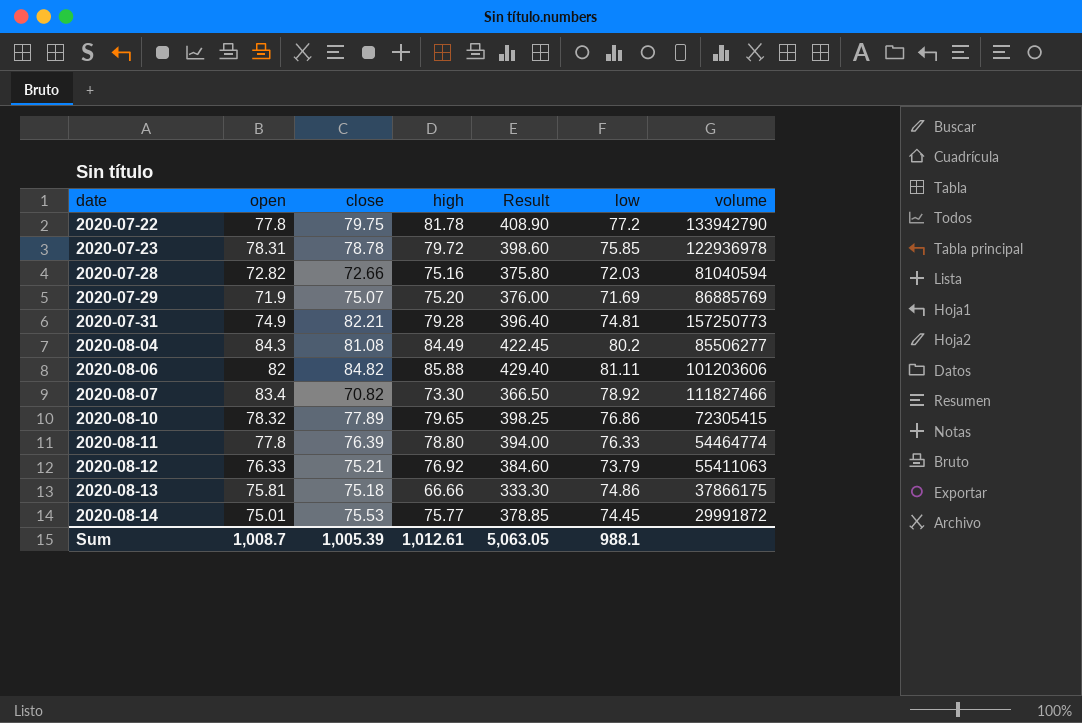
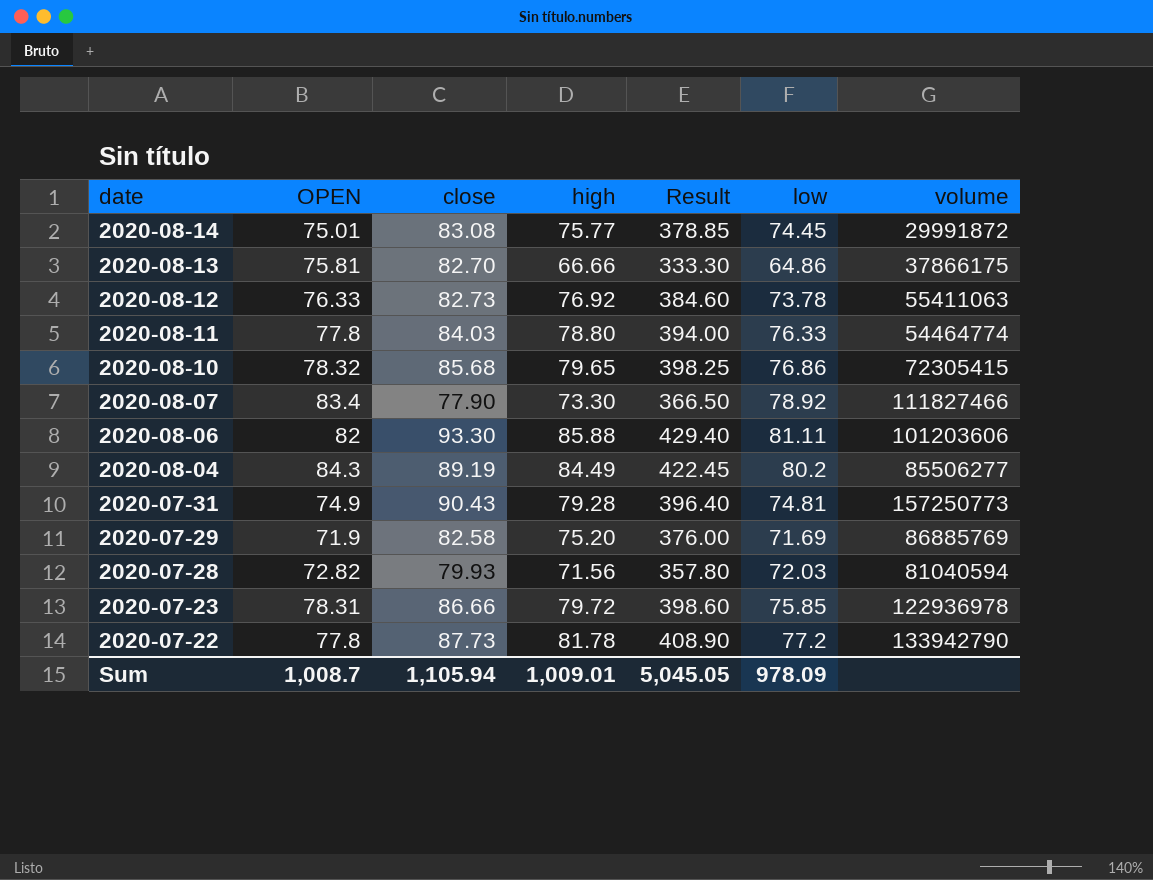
row order: date ascending -> date descending
column name: open -> OPEN
2020-08-14 | close: 75.53 -> 83.08
2020-08-13 | close: 75.18 -> 82.70
2020-08-13 | low: 74.86 -> 64.86
2020-08-12 | close: 75.21 -> 82.73
2020-08-12 | low: 73.79 -> 73.78
2020-08-11 | close: 76.39 -> 84.03
2020-08-10 | close: 77.89 -> 85.68
2020-08-07 | close: 70.82 -> 77.90
2020-08-06 | close: 84.82 -> 93.30
2020-08-04 | close: 81.08 -> 89.19
2020-07-31 | close: 82.21 -> 90.43
2020-07-29 | close: 75.07 -> 82.58
2020-07-28 | close: 72.66 -> 79.93
2020-07-28 | high: 75.16 -> 71.56
2020-07-28 | Result: 375.80 -> 357.80
2020-07-23 | close: 78.78 -> 86.66
2020-07-22 | close: 79.75 -> 87.73
Sum | close: 1,005.39 -> 1,105.94
Sum | high: 1,012.61 -> 1,009.01
Sum | Result: 5,063.05 -> 5,045.05
Sum | low: 988.1 -> 978.09

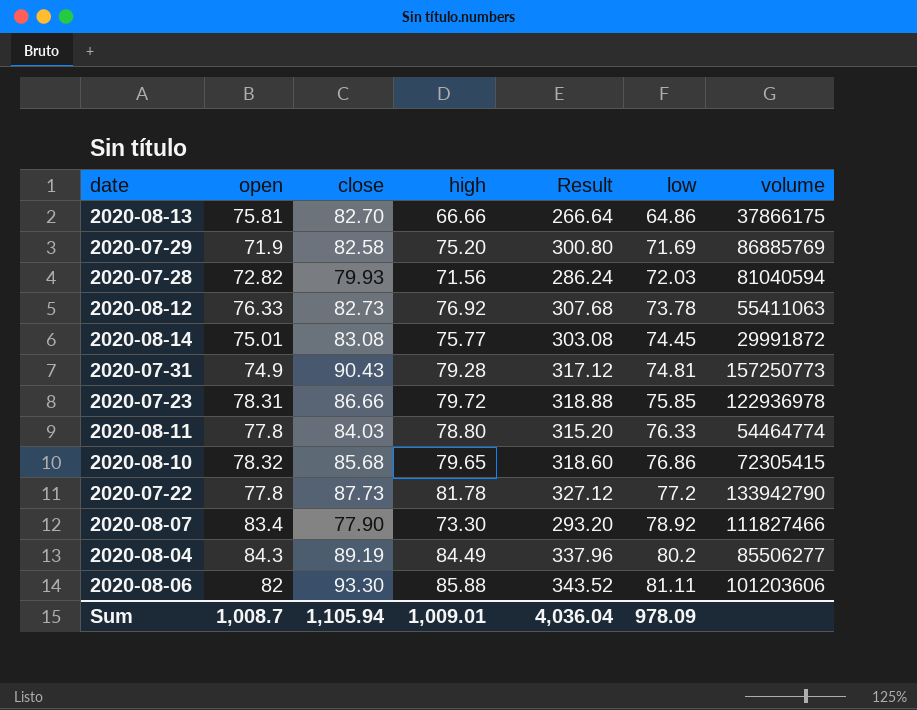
row order: date descending -> low ascending
column name: OPEN -> open
column Result | formula: [high] * 5 -> [high] * 4
Sum | Result: 5,045.05 -> 4,036.04

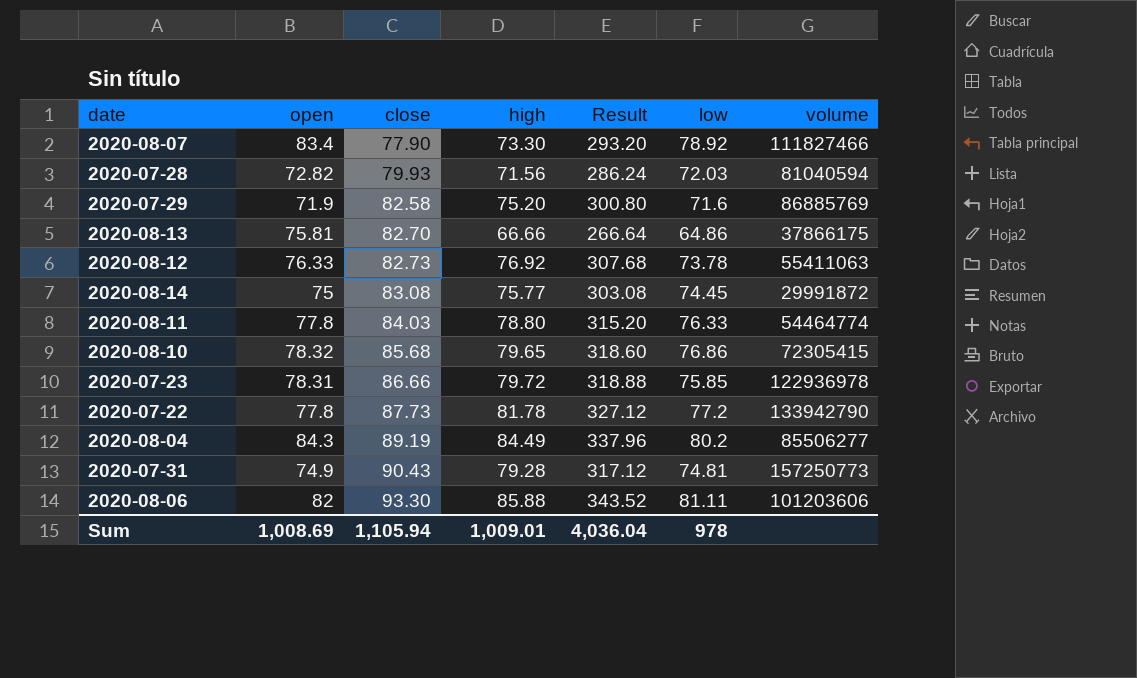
row order: low ascending -> close ascending
2020-07-29 | low: 71.69 -> 71.6
2020-08-14 | open: 75.01 -> 75
Sum | open: 1,008.7 -> 1,008.69
Sum | low: 978.09 -> 978

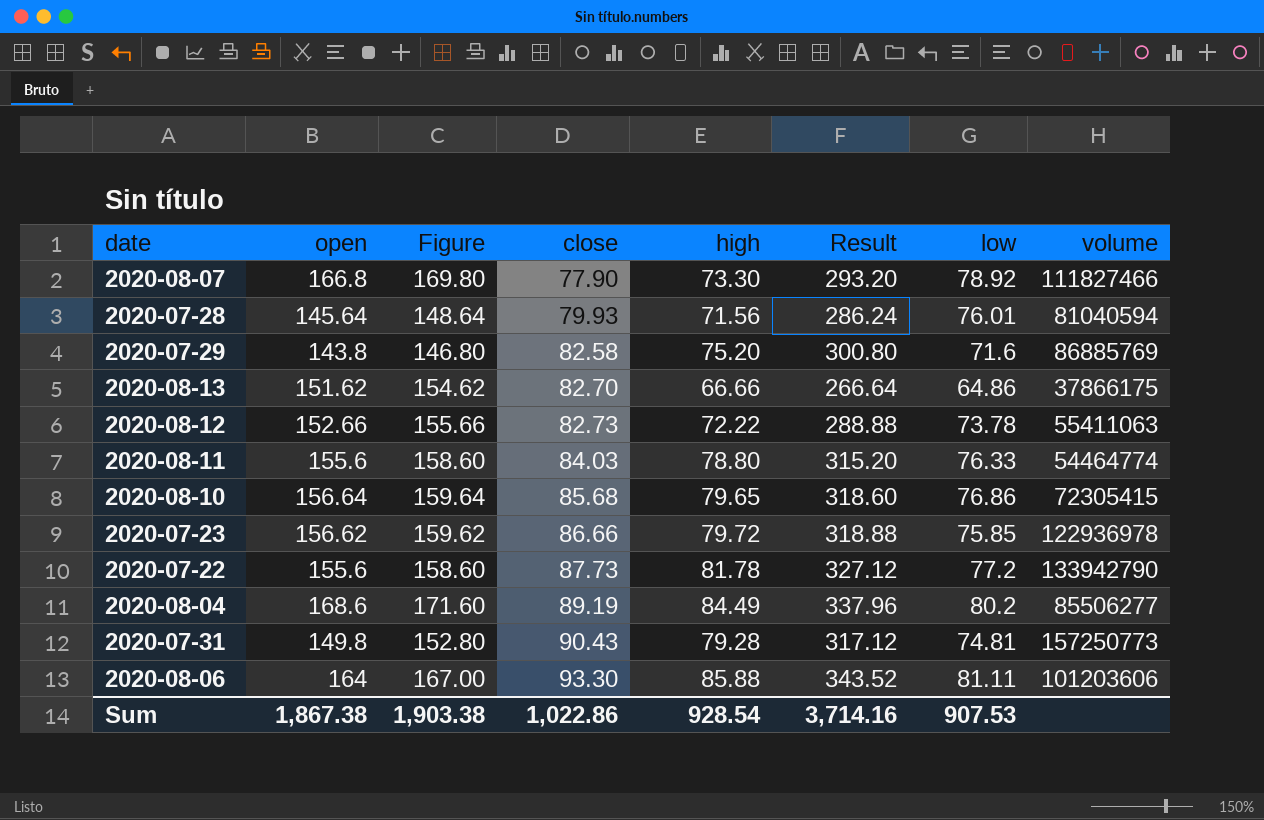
column Figure | formula: none -> [open] + 3
row 2020-08-14: 75 | 83.08 | 75.77 | 303.08 | 74.45 | 29991872 -> none
2020-08-07 | open: 83.4 -> 166.8
2020-07-28 | open: 72.82 -> 145.64
2020-07-28 | low: 72.03 -> 76.01
2020-07-29 | open: 71.9 -> 143.8
2020-08-13 | open: 75.81 -> 151.62
2020-08-12 | open: 76.33 -> 152.66
2020-08-12 | high: 76.92 -> 72.22
2020-08-12 | Result: 307.68 -> 288.88
2020-08-11 | open: 77.8 -> 155.6
2020-08-10 | open: 78.32 -> 156.64
2020-07-23 | open: 78.31 -> 156.62
2020-07-22 | open: 77.8 -> 155.6
2020-08-04 | open: 84.3 -> 168.6
2020-07-31 | open: 74.9 -> 149.8
2020-08-06 | open: 82 -> 164
Sum | open: 1,008.69 -> 1,867.38
Sum | close: 1,105.94 -> 1,022.86
Sum | high: 1,009.01 -> 928.54
Sum | Result: 4,036.04 -> 3,714.16
Sum | low: 978 -> 907.53

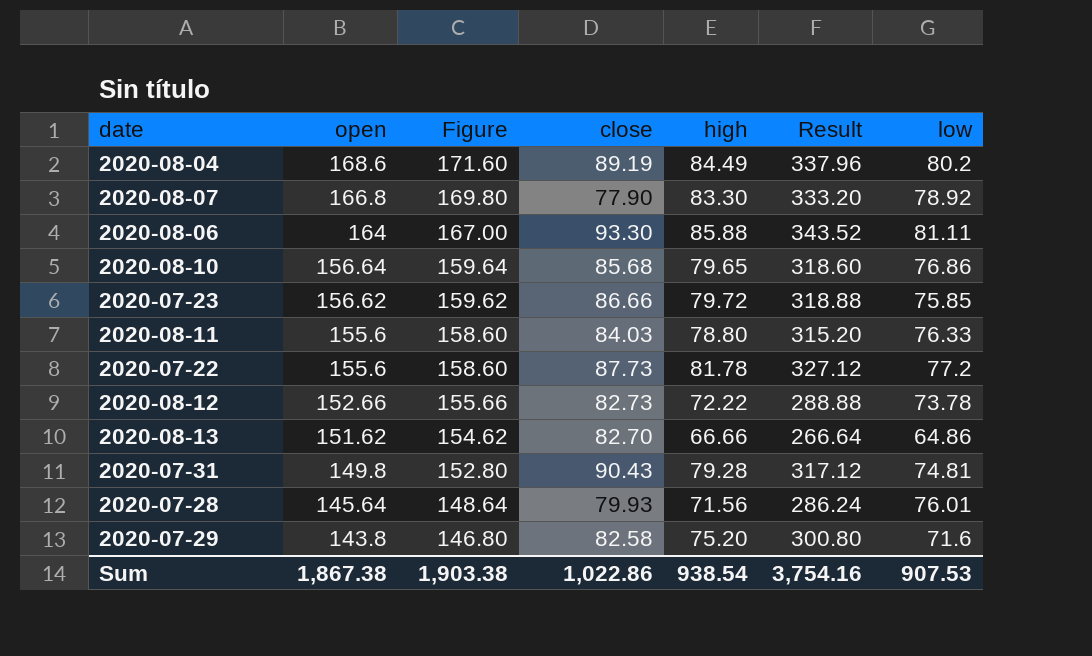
row order: close ascending -> open descending
column volume | position: 8 -> none
2020-08-07 | high: 73.30 -> 83.30
2020-08-07 | Result: 293.20 -> 333.20
Sum | high: 928.54 -> 938.54
Sum | Result: 3,714.16 -> 3,754.16

